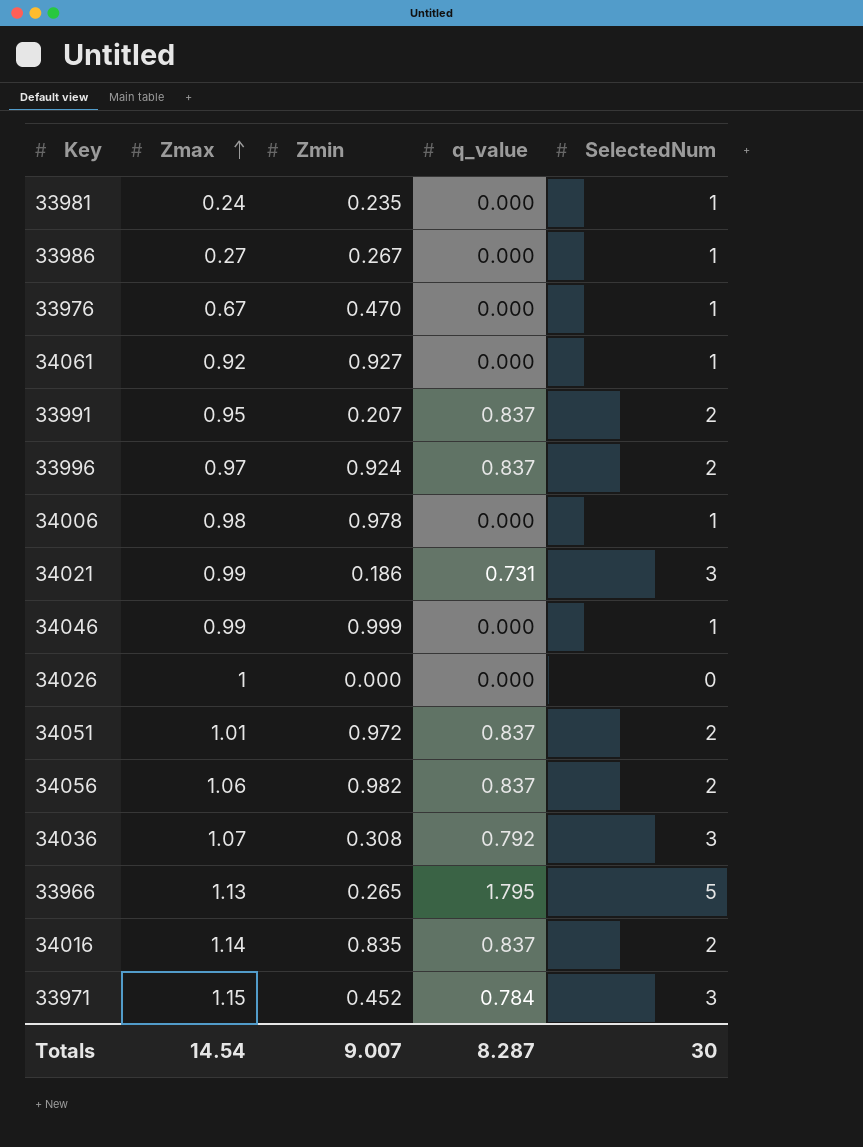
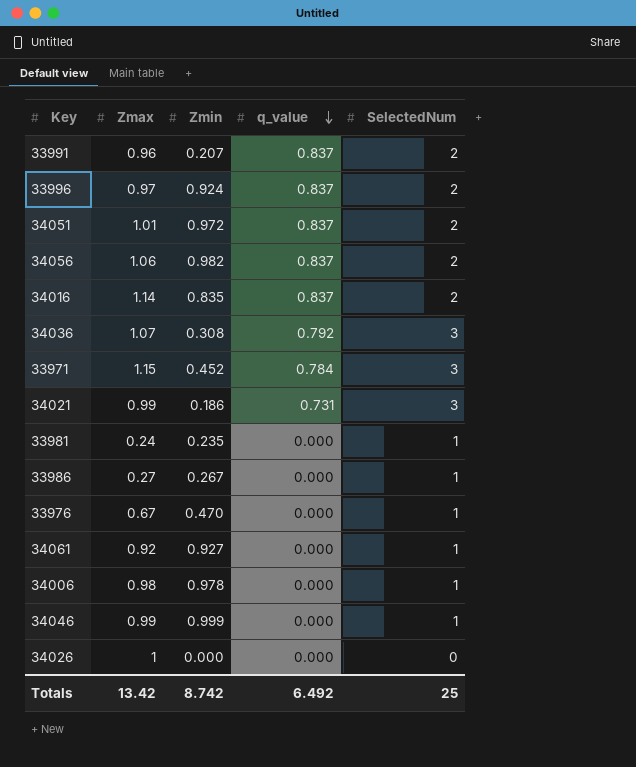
row order: Zmax ascending -> q_value descending
row 33966: 1.13 | 0.265 | 1.795 | 5 -> none
33991 | Zmax: 0.95 -> 0.96
Totals | Zmax: 14.54 -> 13.42
Totals | Zmin: 9.007 -> 8.742
Totals | q_value: 8.287 -> 6.492
Totals | SelectedNum: 30 -> 25

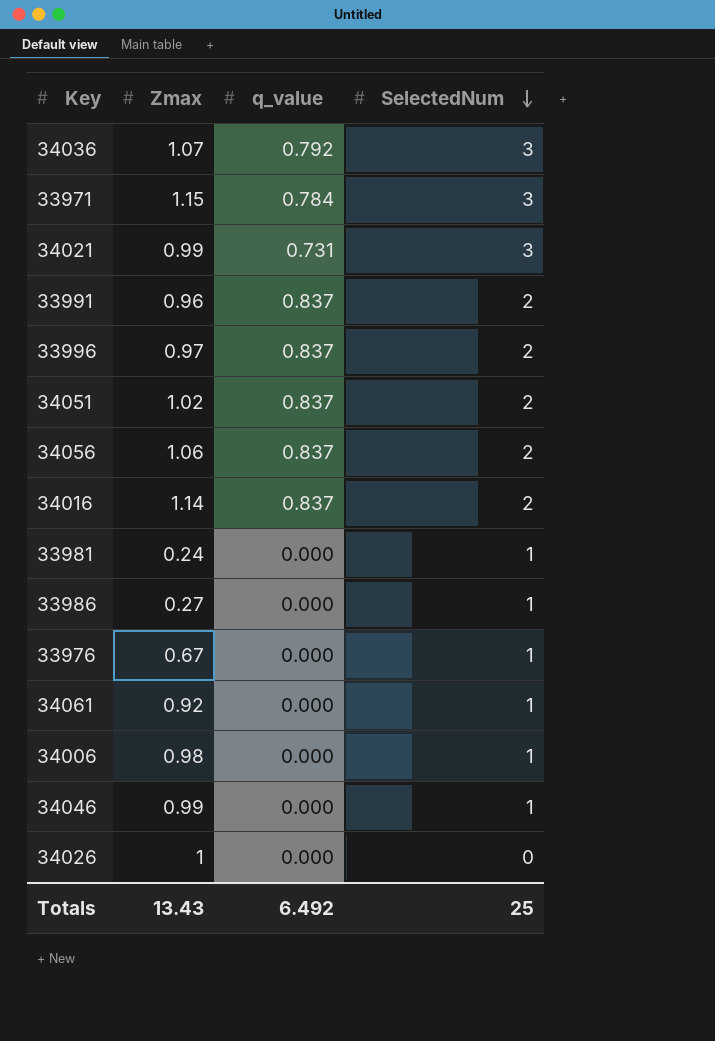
row order: q_value descending -> SelectedNum descending
column Zmin | position: 3 -> none
34051 | Zmax: 1.01 -> 1.02
Totals | Zmax: 13.42 -> 13.43

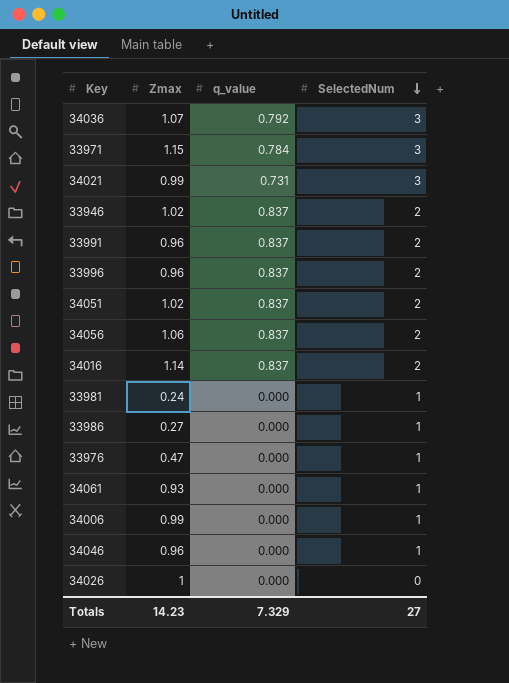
row 33946: none -> 1.02 | 0.837 | 2
33996 | Zmax: 0.97 -> 0.96
33976 | Zmax: 0.67 -> 0.47
34061 | Zmax: 0.92 -> 0.93
34006 | Zmax: 0.98 -> 0.99
34046 | Zmax: 0.99 -> 0.96
Totals | Zmax: 13.43 -> 14.23
Totals | q_value: 6.492 -> 7.329
Totals | SelectedNum: 25 -> 27

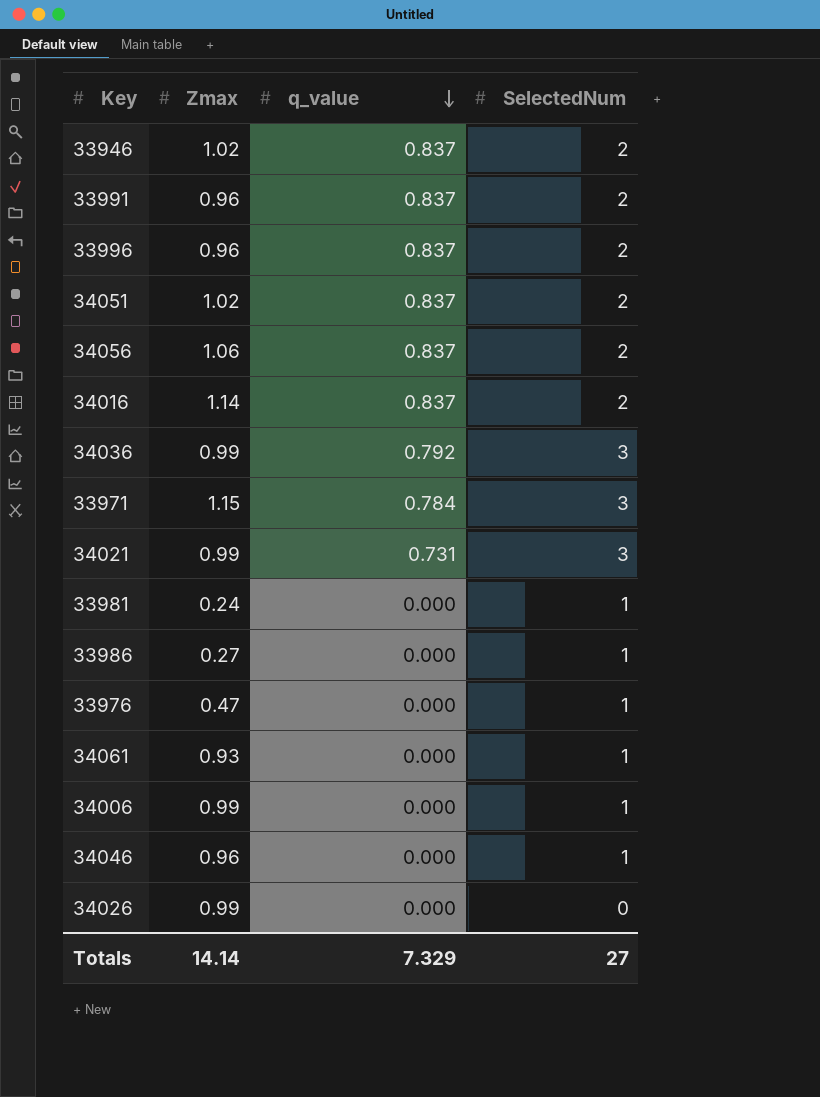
row order: SelectedNum descending -> q_value descending
34036 | Zmax: 1.07 -> 0.99
34026 | Zmax: 1 -> 0.99
Totals | Zmax: 14.23 -> 14.14

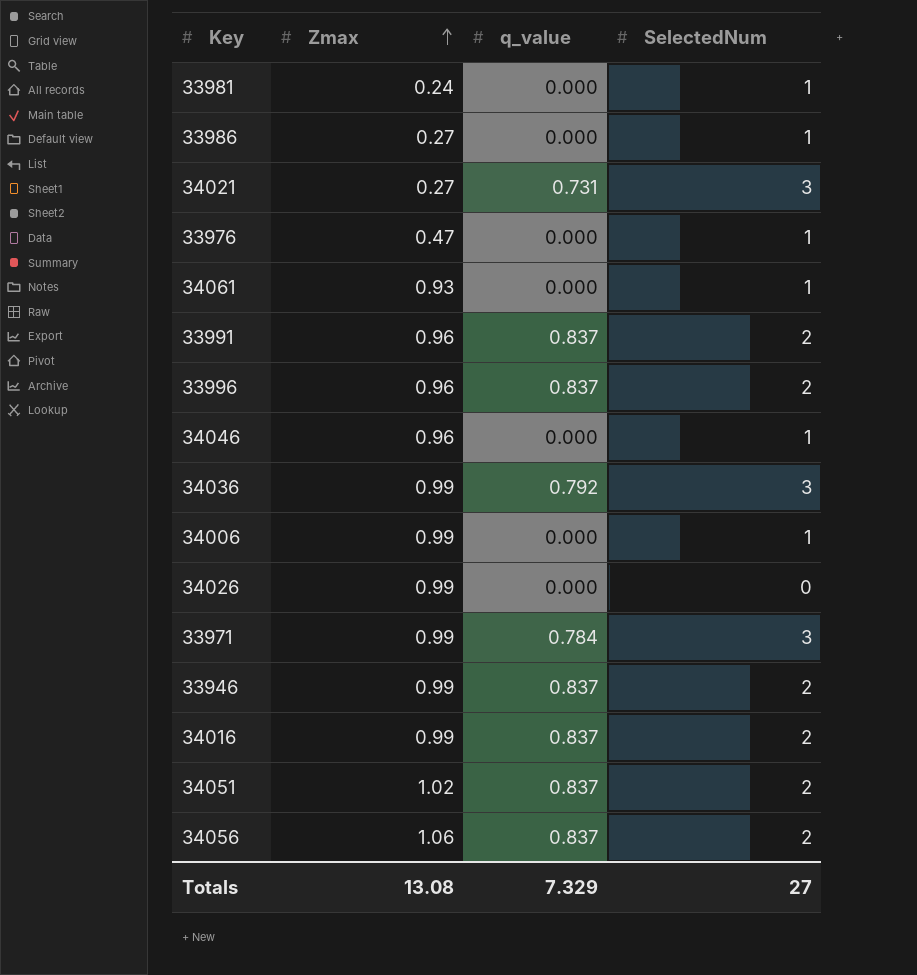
row order: q_value descending -> Zmax ascending
34021 | Zmax: 0.99 -> 0.27
33971 | Zmax: 1.15 -> 0.99
33946 | Zmax: 1.02 -> 0.99
34016 | Zmax: 1.14 -> 0.99
Totals | Zmax: 14.14 -> 13.08

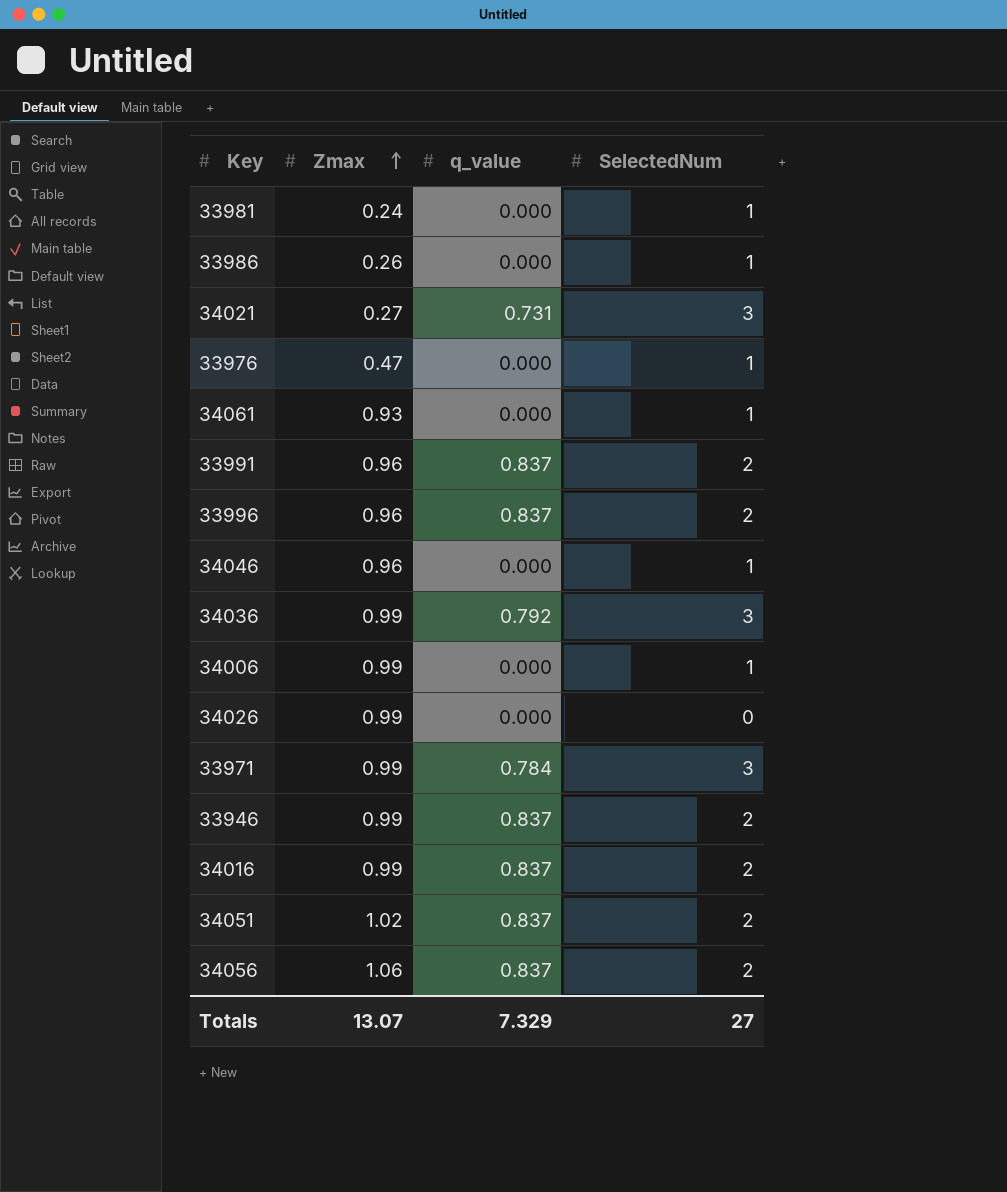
33986 | Zmax: 0.27 -> 0.26
Totals | Zmax: 13.08 -> 13.07

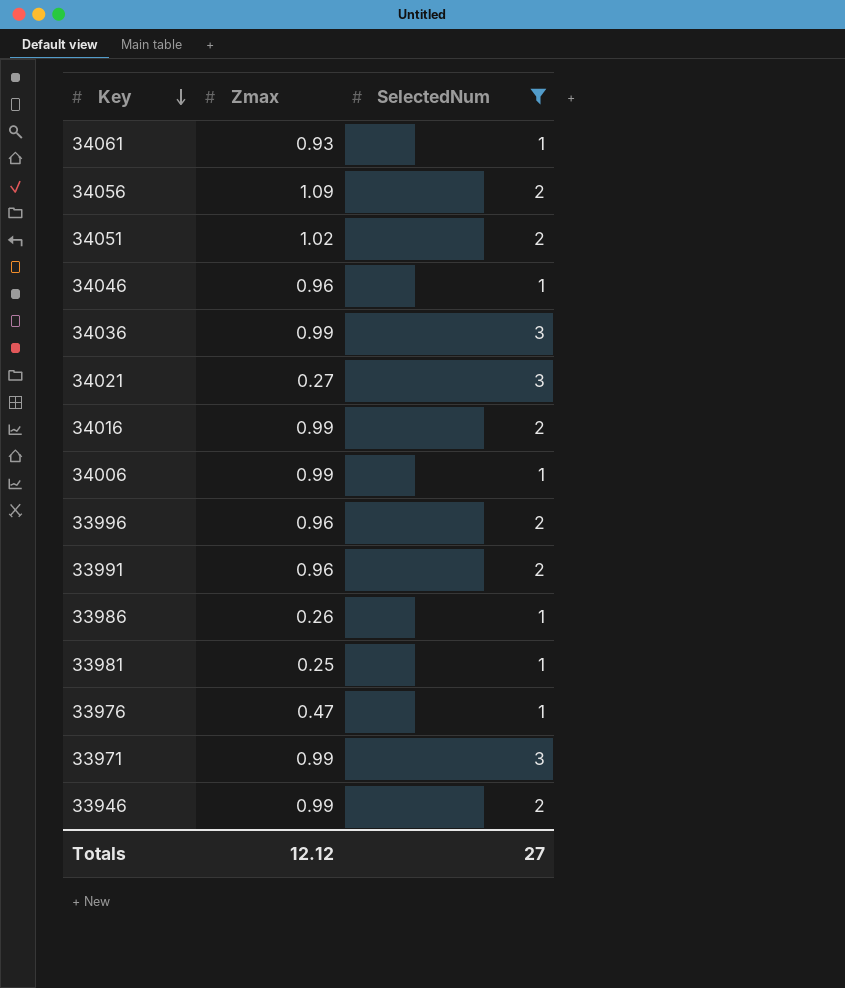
filter: none -> SelectedNum != 0
row order: Zmax ascending -> Key descending
column q_value | position: 3 -> none
34056 | Zmax: 1.06 -> 1.09
33981 | Zmax: 0.24 -> 0.25
Totals | Zmax: 13.07 -> 12.12

